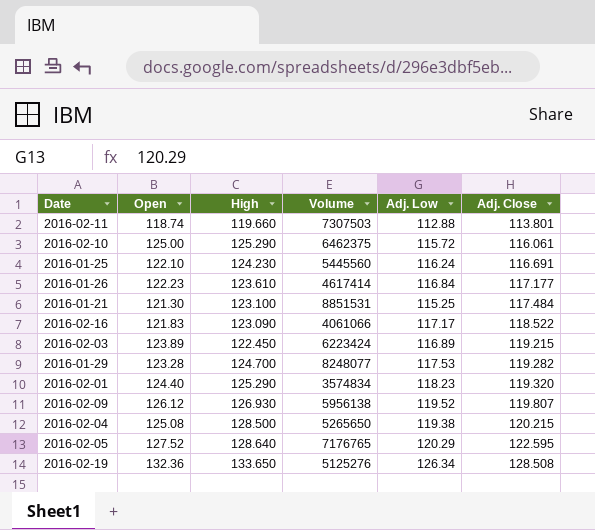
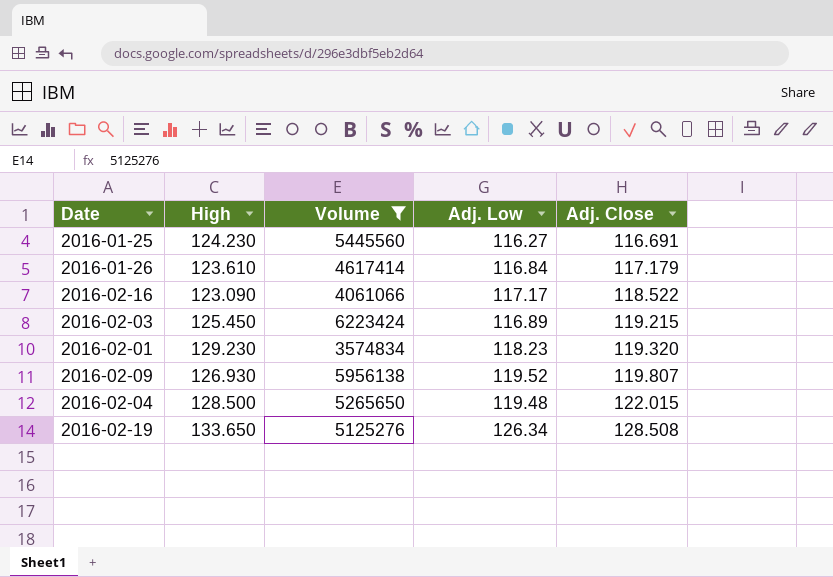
filter: none -> Volume <= 6223424
column Open | position: 2 -> none
2016-01-25 | Adj. Low: 116.24 -> 116.27
2016-01-26 | Adj. Close: 117.177 -> 117.179
2016-02-03 | High: 122.450 -> 125.450
2016-02-01 | High: 125.290 -> 129.230
2016-02-04 | Adj. Low: 119.38 -> 119.48
2016-02-04 | Adj. Close: 120.215 -> 122.015

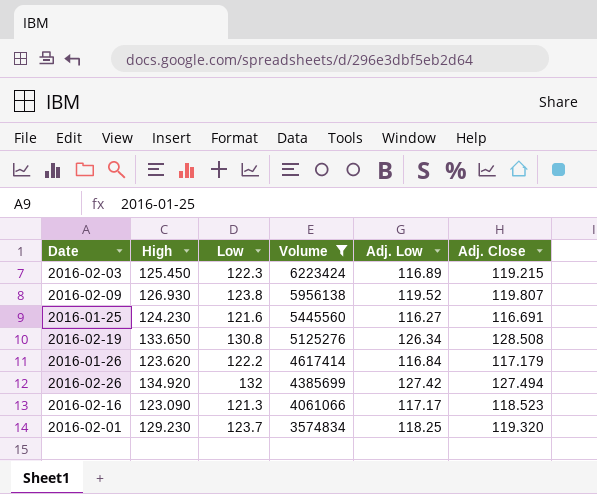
row order: Adj. Close ascending -> Volume descending
column Low | position: none -> 3
row 2016-02-04: 128.500 | 5265650 | 119.48 | 122.015 -> none
2016-01-26 | High: 123.610 -> 123.620
row 2016-02-26: none -> 134.920 | 132 | 4385699 | 127.42 | 127.494
2016-02-16 | Adj. Close: 118.522 -> 118.523
2016-02-01 | Adj. Low: 118.23 -> 118.25

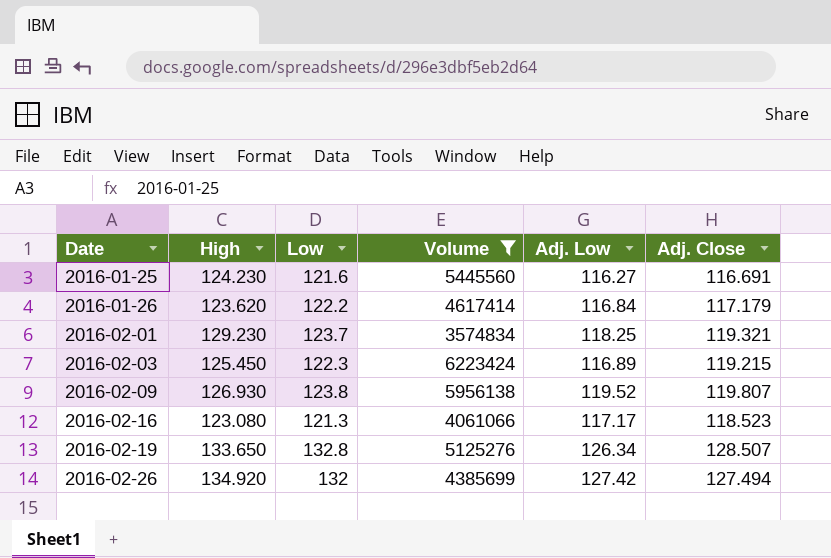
row order: Volume descending -> Date ascending
2016-02-01 | Adj. Close: 119.320 -> 119.321
2016-02-16 | High: 123.090 -> 123.080
2016-02-19 | Low: 130.8 -> 132.8
2016-02-19 | Adj. Close: 128.508 -> 128.507

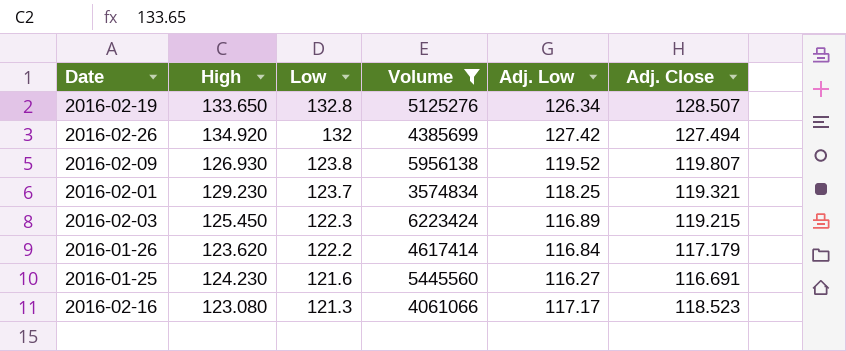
row order: Date ascending -> Low descending

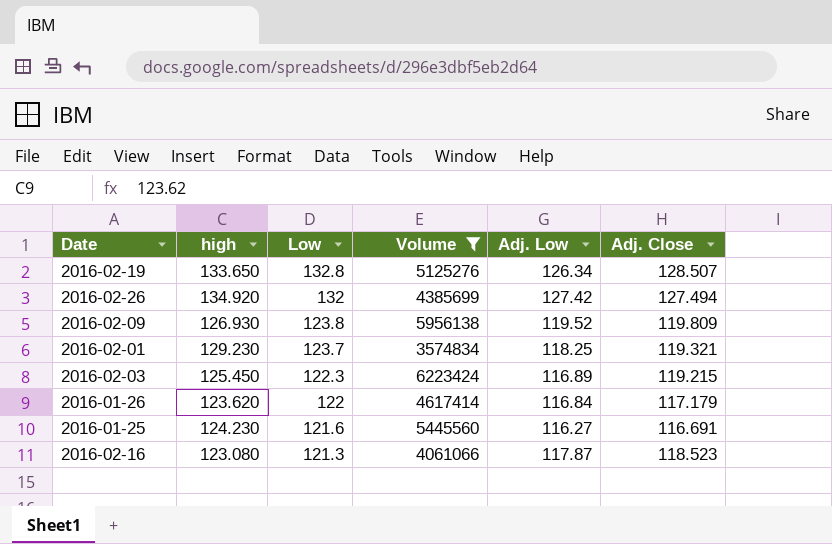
column name: High -> high
2016-02-09 | Adj. Close: 119.807 -> 119.809
2016-01-26 | Low: 122.2 -> 122
2016-02-16 | Adj. Low: 117.17 -> 117.87

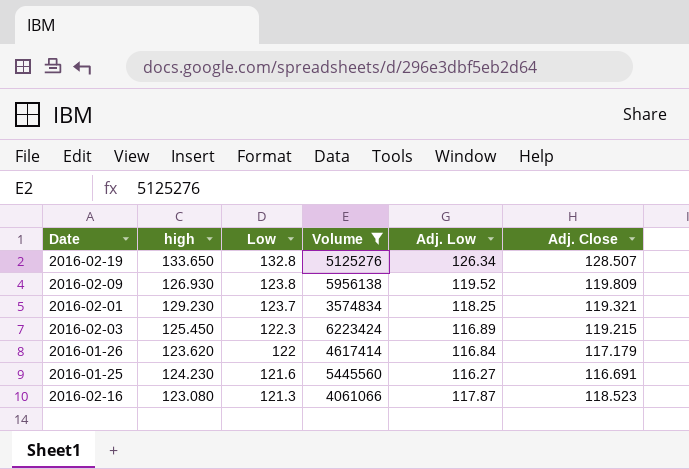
row 2016-02-26: 134.920 | 132 | 4385699 | 127.42 | 127.494 -> none

